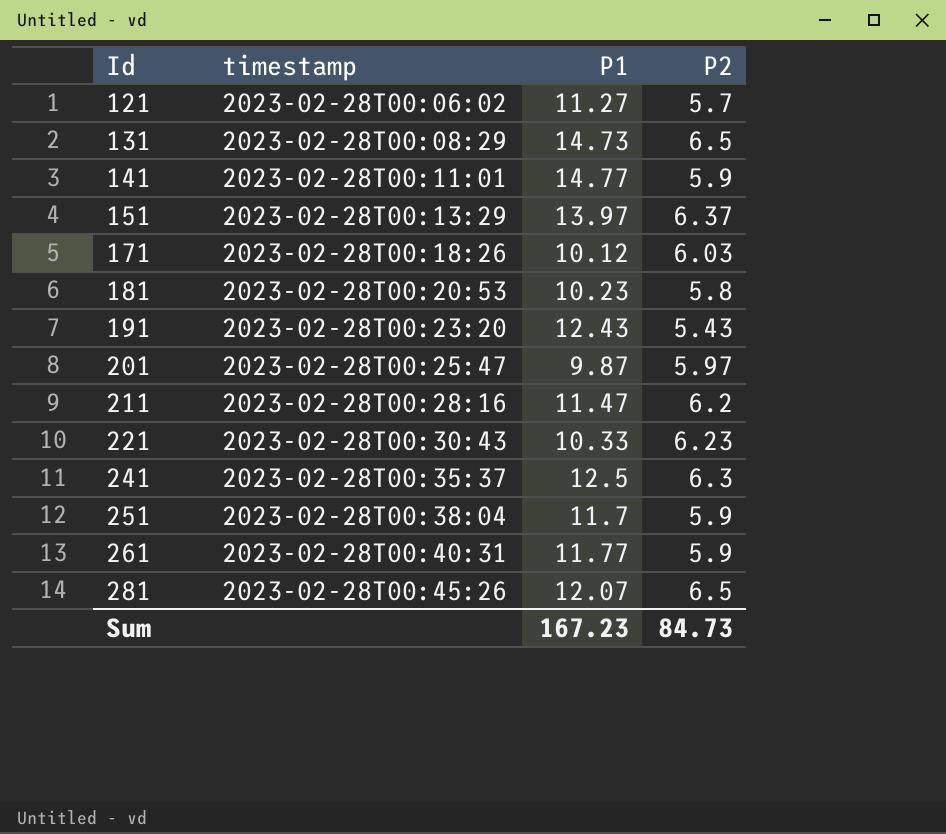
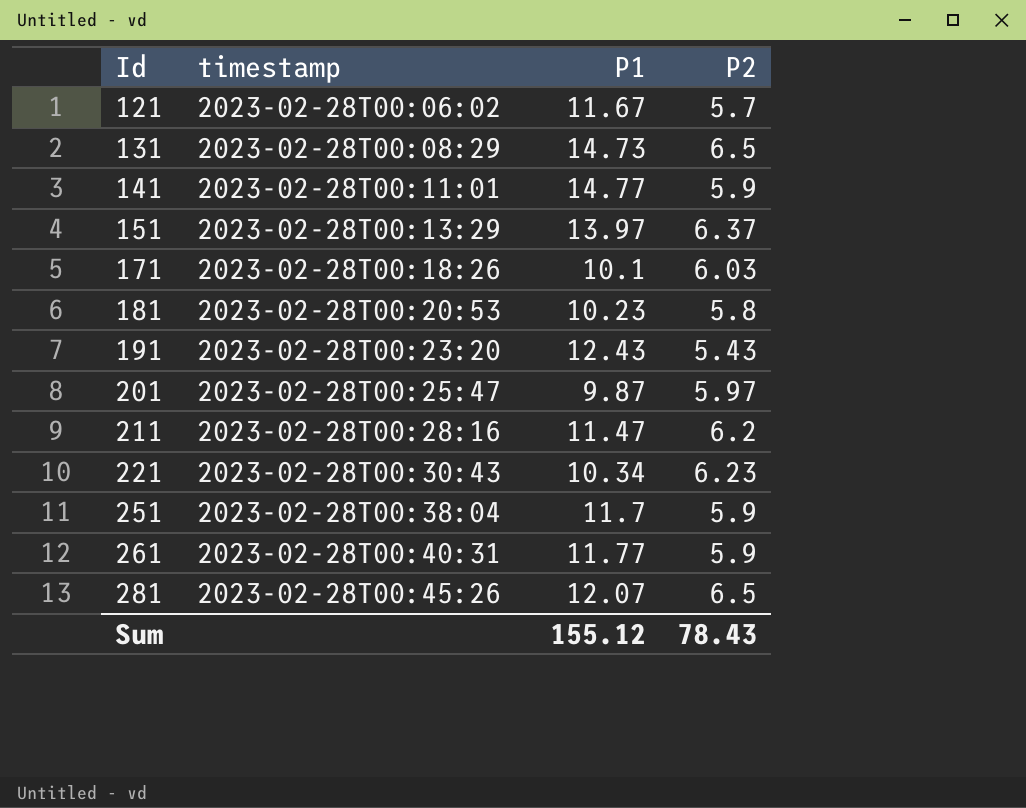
row 241: 2023-02-28T00:35:37 | 12.5 | 6.3 -> none
121 | P1: 11.27 -> 11.67
171 | P1: 10.12 -> 10.1
221 | P1: 10.33 -> 10.34
Sum | P1: 167.23 -> 155.12
Sum | P2: 84.73 -> 78.43

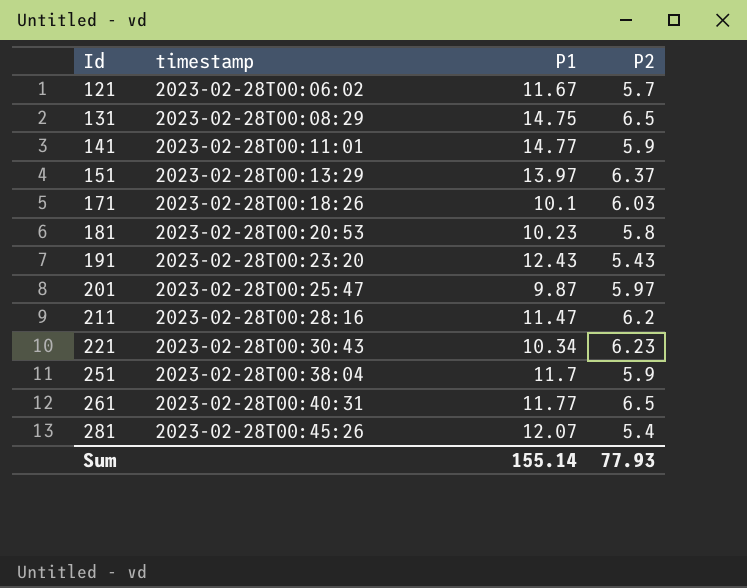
131 | P1: 14.73 -> 14.75
261 | P2: 5.9 -> 6.5
281 | P2: 6.5 -> 5.4
Sum | P1: 155.12 -> 155.14
Sum | P2: 78.43 -> 77.93

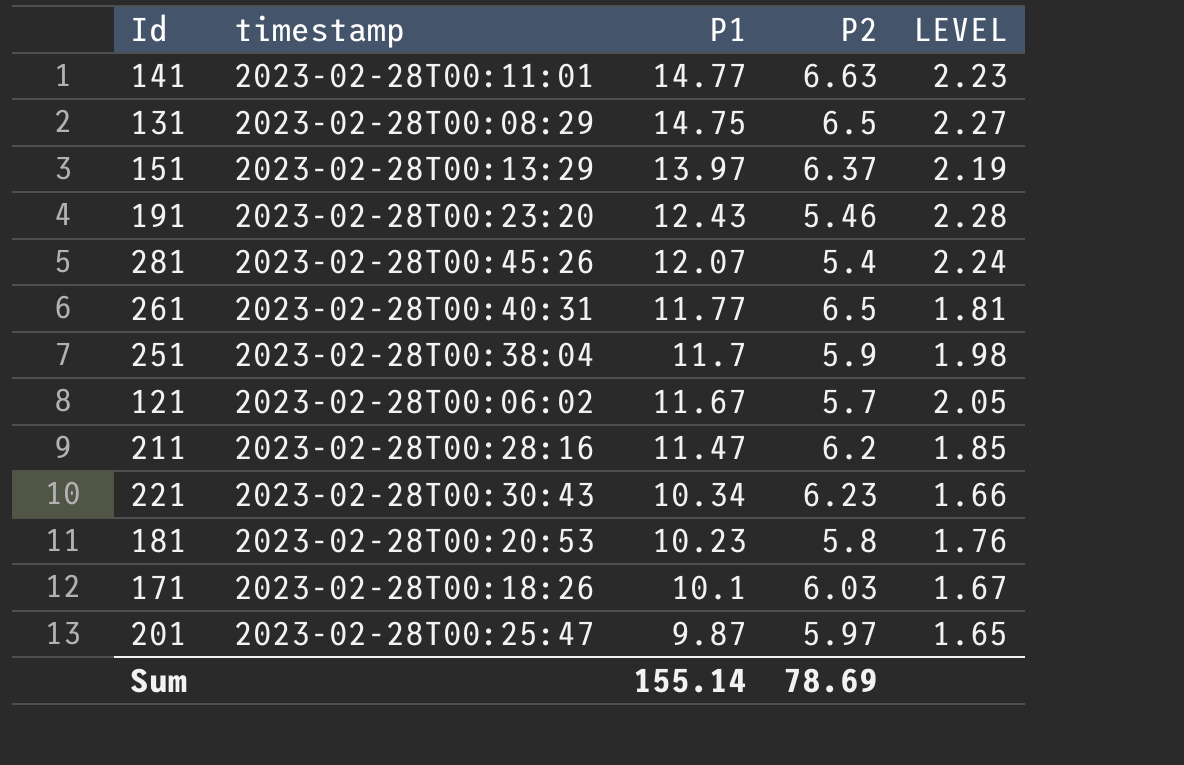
row order: Id ascending -> P1 descending
column LEVEL | formula: none -> [P1] / [P2]
141 | P2: 5.9 -> 6.63
191 | P2: 5.43 -> 5.46
Sum | P2: 77.93 -> 78.69

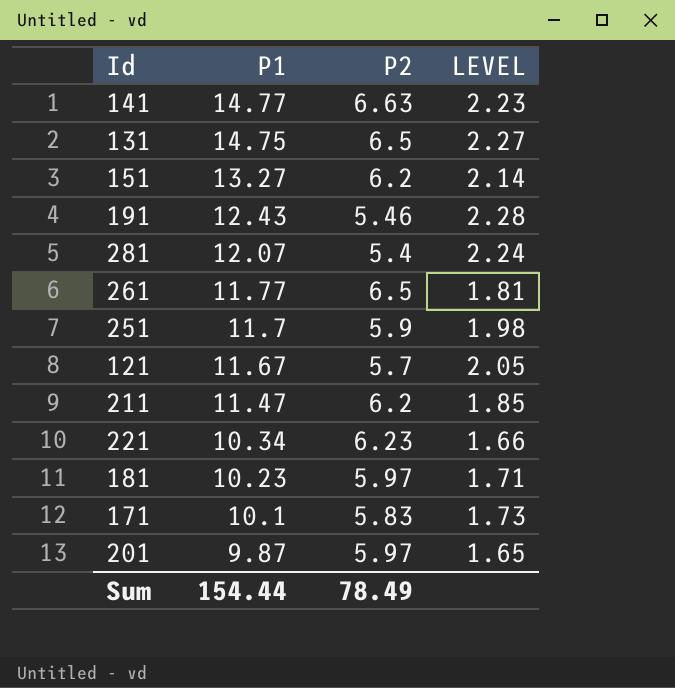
column timestamp | position: 2 -> none
151 | P1: 13.97 -> 13.27
151 | P2: 6.37 -> 6.2
151 | LEVEL: 2.19 -> 2.14
181 | P2: 5.8 -> 5.97
181 | LEVEL: 1.76 -> 1.71
171 | P2: 6.03 -> 5.83
171 | LEVEL: 1.67 -> 1.73
Sum | P1: 155.14 -> 154.44
Sum | P2: 78.69 -> 78.49

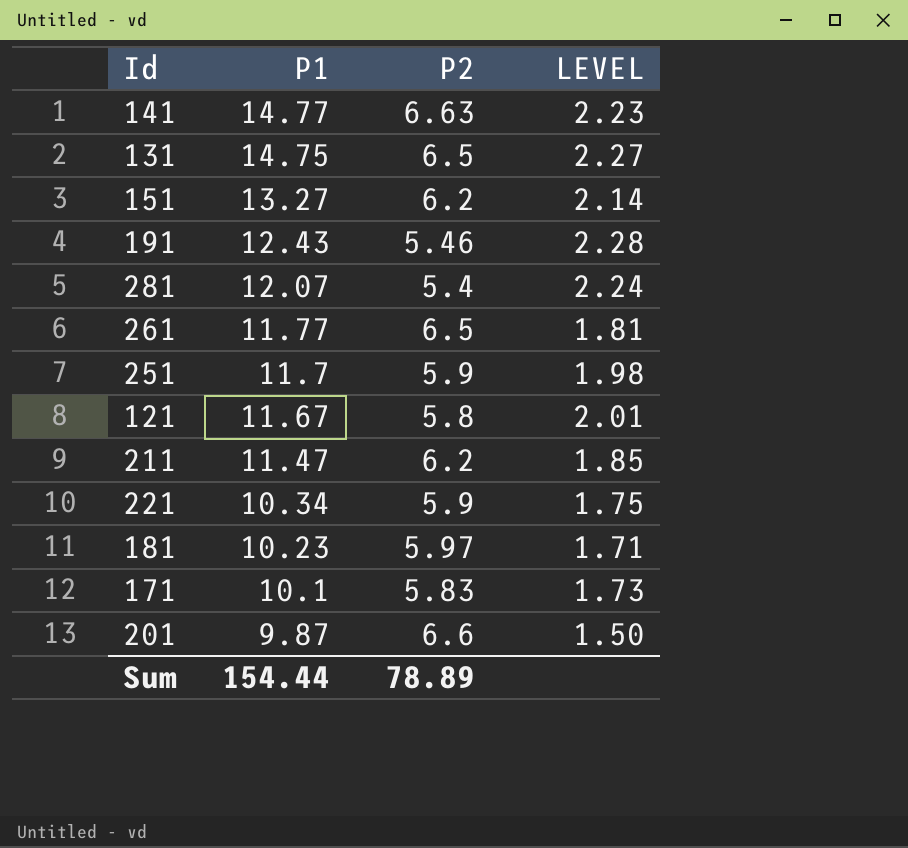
121 | P2: 5.7 -> 5.8
121 | LEVEL: 2.05 -> 2.01
221 | P2: 6.23 -> 5.9
221 | LEVEL: 1.66 -> 1.75
201 | P2: 5.97 -> 6.6
201 | LEVEL: 1.65 -> 1.50
Sum | P2: 78.49 -> 78.89

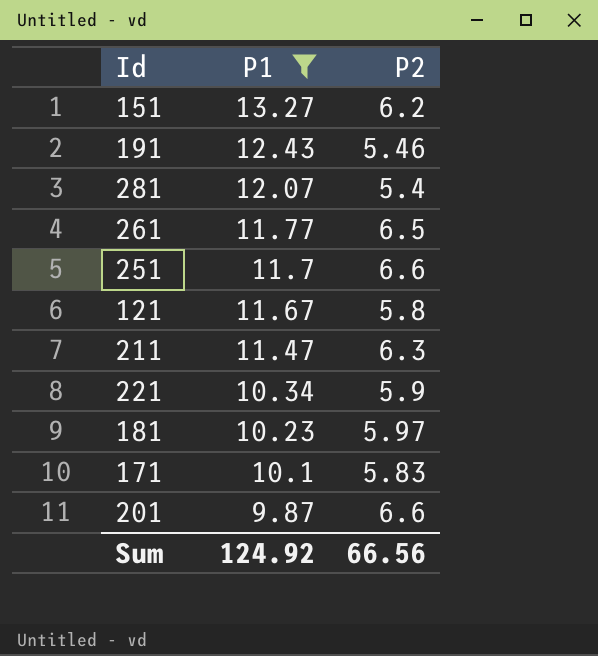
filter: none -> P1 <= 13.27
column LEVEL | formula: [P1] / [P2] -> none
251 | P2: 5.9 -> 6.6
211 | P2: 6.2 -> 6.3
Sum | P1: 154.44 -> 124.92
Sum | P2: 78.89 -> 66.56

